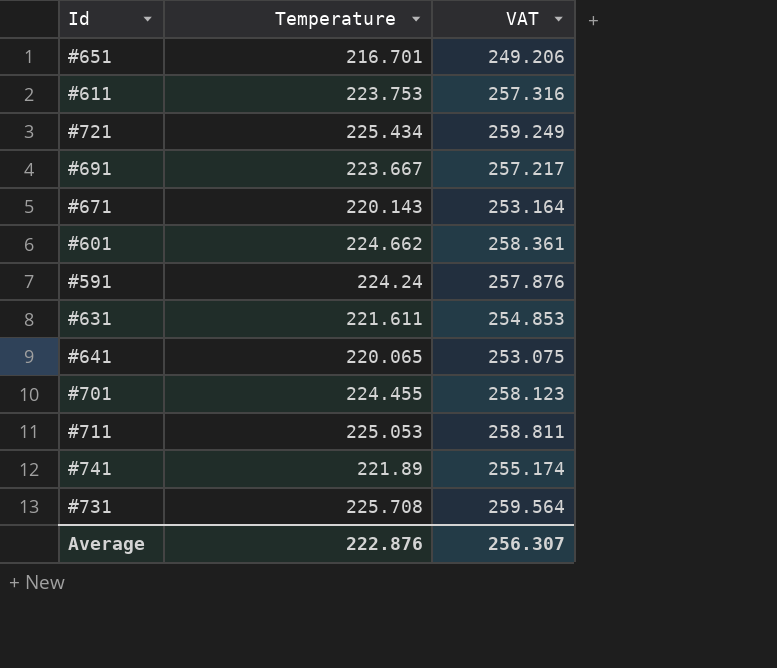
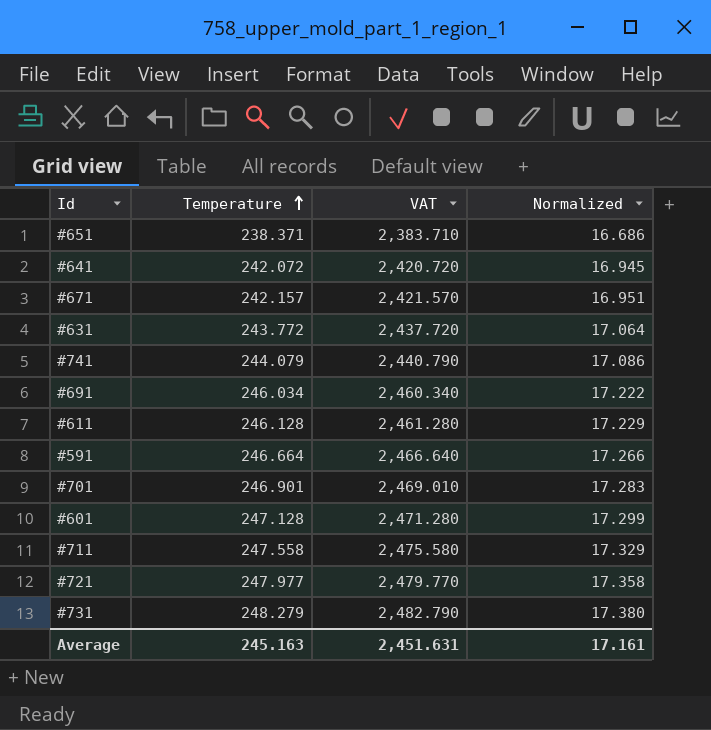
row order: none -> Temperature ascending
column VAT | formula: [Temperature] * 1.15 -> [Temperature] * 10
column Normalized | formula: none -> [Temperature] * 0.07
#651 | Temperature: 216.701 -> 238.371
#641 | Temperature: 220.065 -> 242.072
#671 | Temperature: 220.143 -> 242.157
#631 | Temperature: 221.611 -> 243.772
#741 | Temperature: 221.89 -> 244.079
#691 | Temperature: 223.667 -> 246.034
#611 | Temperature: 223.753 -> 246.128
#591 | Temperature: 224.24 -> 246.664
#701 | Temperature: 224.455 -> 246.901
#601 | Temperature: 224.662 -> 247.128
#711 | Temperature: 225.053 -> 247.558
#721 | Temperature: 225.434 -> 247.977
#731 | Temperature: 225.708 -> 248.279
Average | Temperature: 222.876 -> 245.163
Average | VAT: 256.307 -> 2,451.631

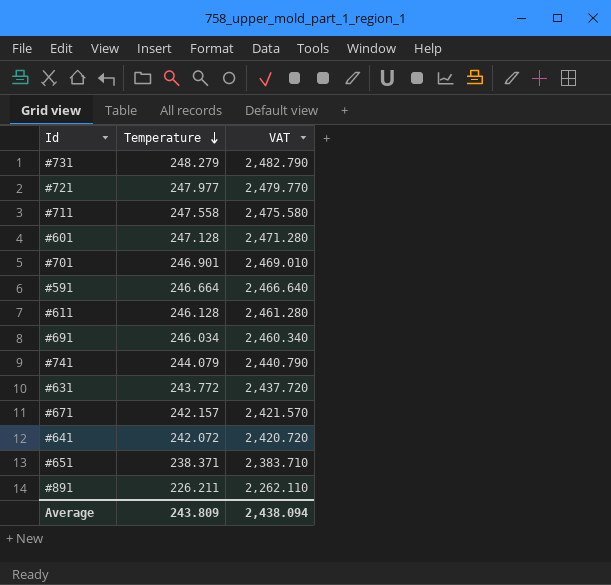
row order: Temperature ascending -> Temperature descending
column Normalized | formula: [Temperature] * 0.07 -> none
row #891: none -> 226.211 | 2,262.110
Average | Temperature: 245.163 -> 243.809
Average | VAT: 2,451.631 -> 2,438.094

